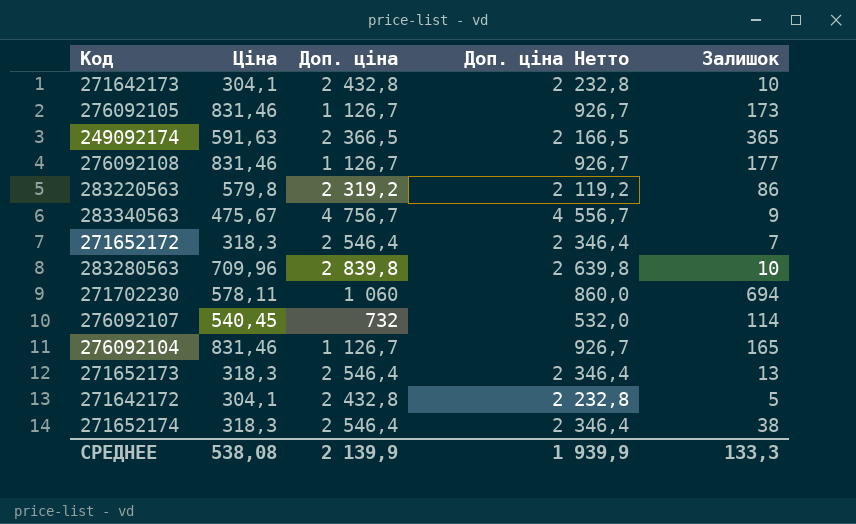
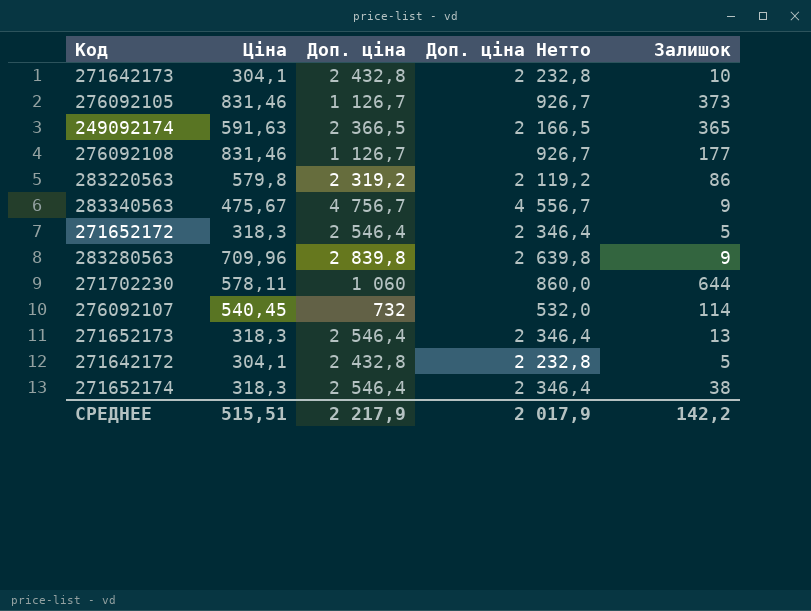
row 276092104: 831,46 | 1 126,7 | 926,7 | 165 -> none
276092105 | Залишок: 173 -> 373
271652172 | Залишок: 7 -> 5
283280563 | Залишок: 10 -> 9
271702230 | Залишок: 694 -> 644
СРЕДНЕЕ | Ціна: 538,08 -> 515,51
СРЕДНЕЕ | Доп. ціна: 2 139,9 -> 2 217,9
СРЕДНЕЕ | Доп. ціна Нетто: 1 939,9 -> 2 017,9
СРЕДНЕЕ | Залишок: 133,3 -> 142,2

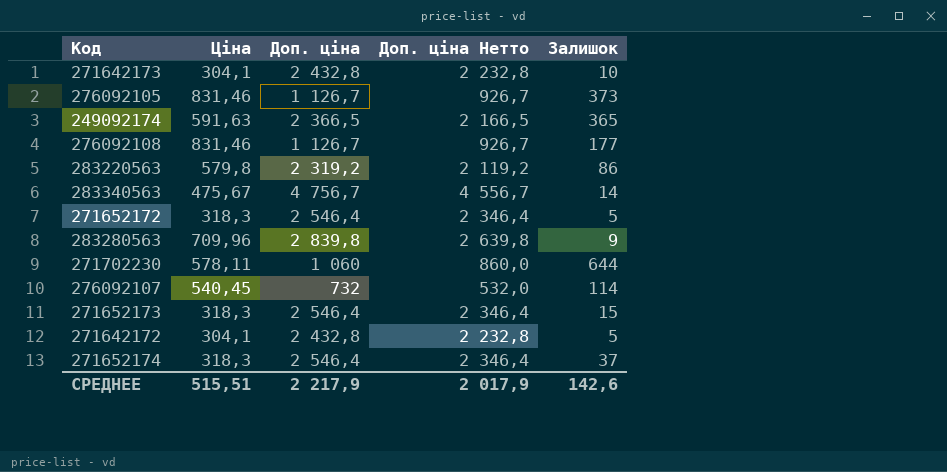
283340563 | Залишок: 9 -> 14
271652173 | Залишок: 13 -> 15
271652174 | Залишок: 38 -> 37
СРЕДНЕЕ | Залишок: 142,2 -> 142,6

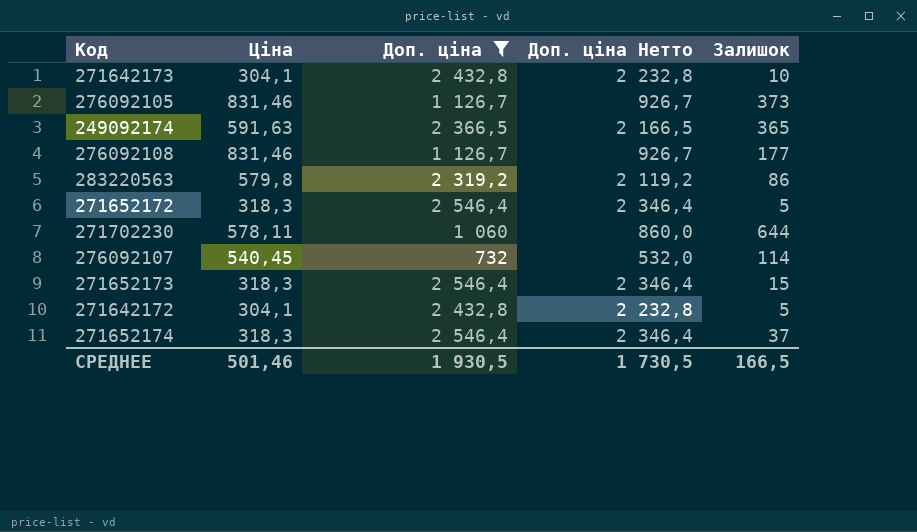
filter: none -> Доп. ціна <= 2 546,4
СРЕДНЕЕ | Ціна: 515,51 -> 501,46
СРЕДНЕЕ | Доп. ціна: 2 217,9 -> 1 930,5
СРЕДНЕЕ | Доп. ціна Нетто: 2 017,9 -> 1 730,5
СРЕДНЕЕ | Залишок: 142,6 -> 166,5

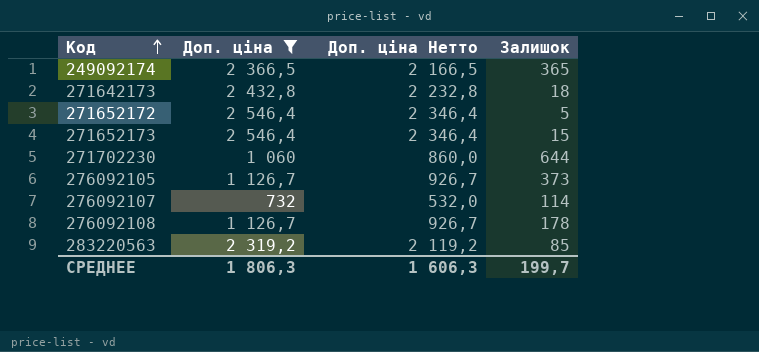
row order: none -> Код ascending
column Ціна | position: 2 -> none
row 271642172: 304,1 | 2 432,8 | 2 232,8 | 5 -> none
row 271652174: 318,3 | 2 546,4 | 2 346,4 | 37 -> none
271642173 | Залишок: 10 -> 18
276092108 | Залишок: 177 -> 178
283220563 | Залишок: 86 -> 85
СРЕДНЕЕ | Доп. ціна: 1 930,5 -> 1 806,3
СРЕДНЕЕ | Доп. ціна Нетто: 1 730,5 -> 1 606,3
СРЕДНЕЕ | Залишок: 166,5 -> 199,7

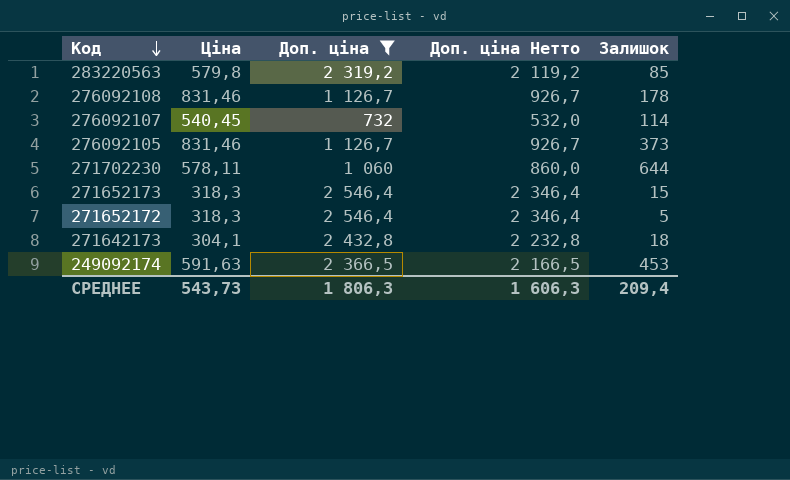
row order: Код ascending -> Код descending
column Ціна | position: none -> 2
249092174 | Залишок: 365 -> 453
СРЕДНЕЕ | Залишок: 199,7 -> 209,4

